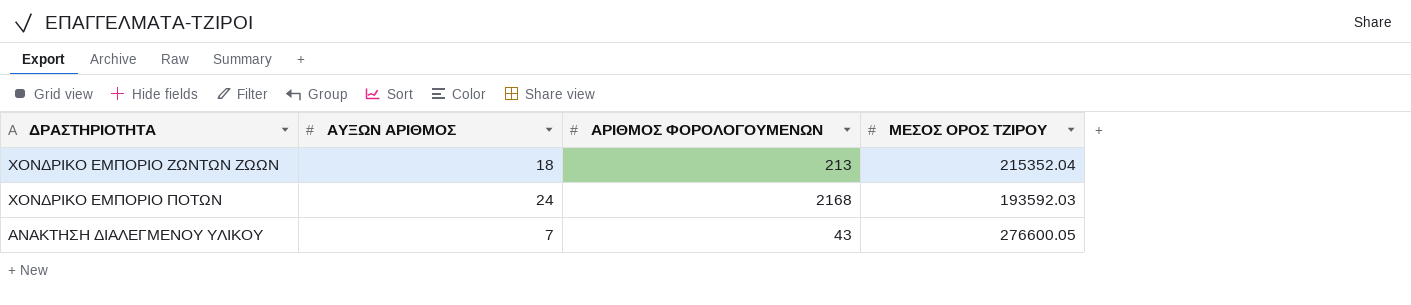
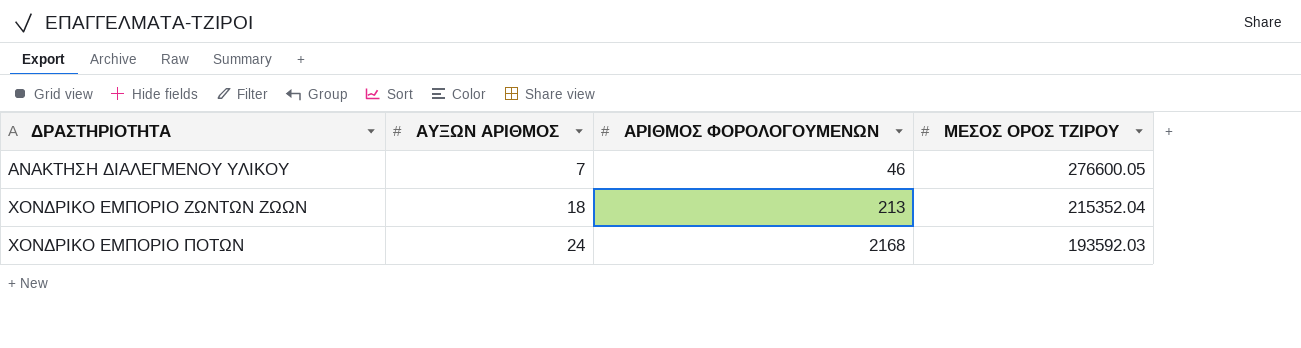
row order: none -> ΔΡΑΣΤΗΡΙΟΤΗΤΑ ascending
ΑΝΑΚΤΗΣΗ ΔΙΑΛΕΓΜΕΝΟΥ ΥΛΙΚΟΥ | ΑΡΙΘΜΟΣ ΦΟΡΟΛΟΓΟΥΜΕΝΩΝ: 43 -> 46

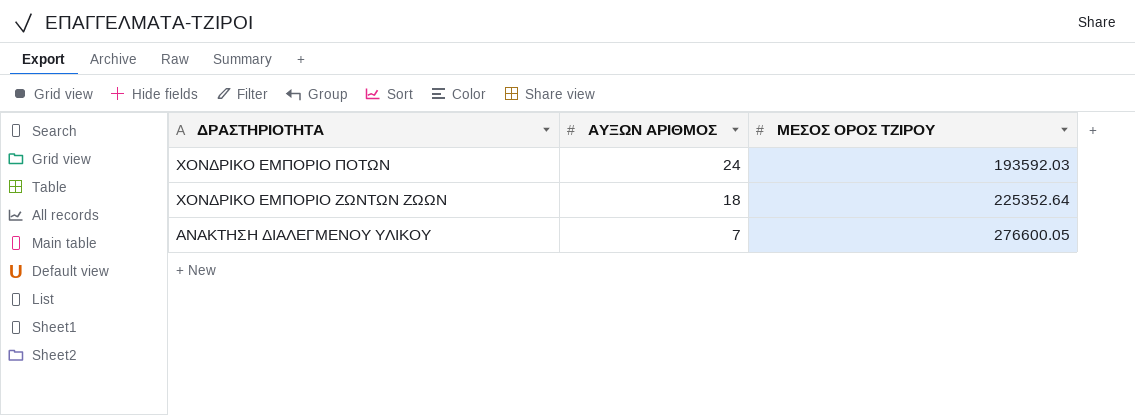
row order: ΔΡΑΣΤΗΡΙΟΤΗΤΑ ascending -> ΔΡΑΣΤΗΡΙΟΤΗΤΑ descending
column ΑΡΙΘΜΟΣ ΦΟΡΟΛΟΓΟΥΜΕΝΩΝ | position: 3 -> none
ΧΟΝΔΡΙΚΟ ΕΜΠΟΡΙΟ ΖΩΝΤΩΝ ΖΩΩΝ | ΜΕΣΟΣ ΟΡΟΣ ΤΖΙΡΟΥ: 215352.04 -> 225352.64

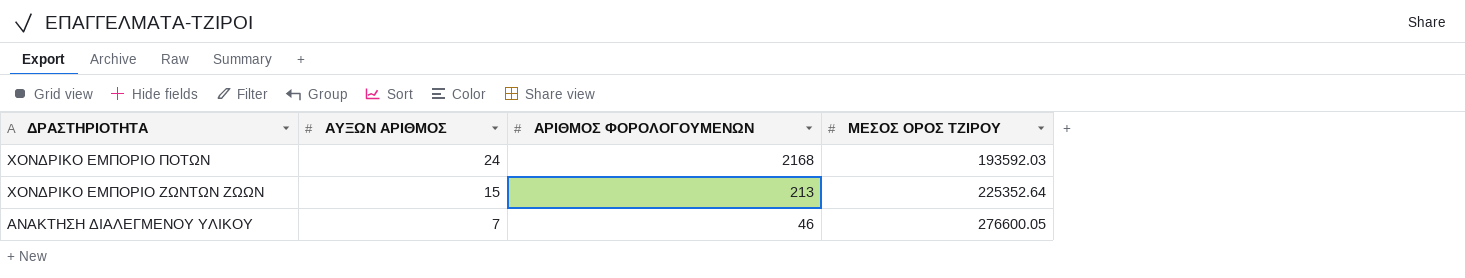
column ΑΡΙΘΜΟΣ ΦΟΡΟΛΟΓΟΥΜΕΝΩΝ | position: none -> 3
ΧΟΝΔΡΙΚΟ ΕΜΠΟΡΙΟ ΖΩΝΤΩΝ ΖΩΩΝ | ΑΥΞΩΝ ΑΡΙΘΜΟΣ: 18 -> 15

